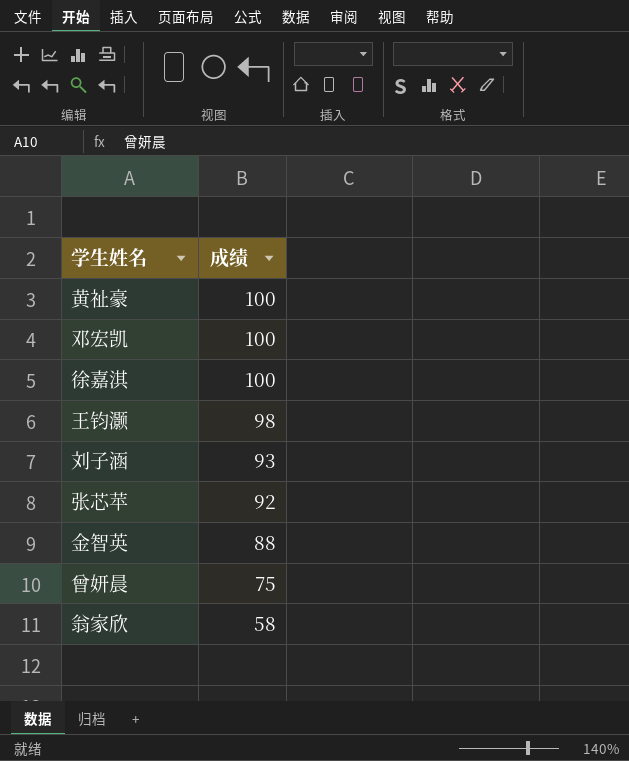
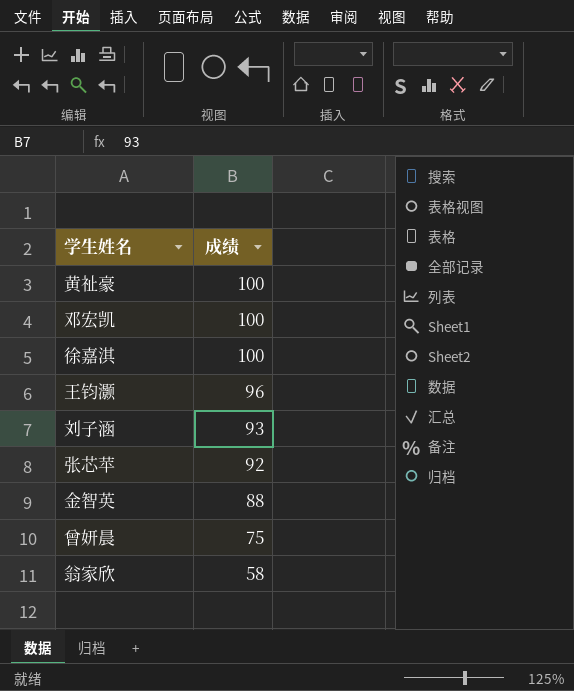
王钧灏 | 成绩: 98 -> 96

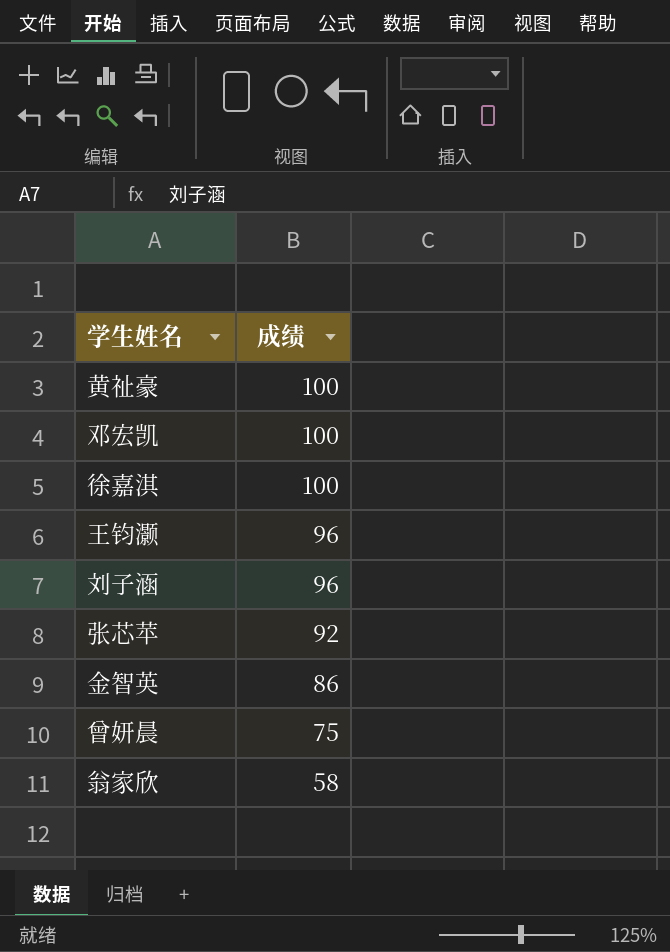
刘子涵 | 成绩: 93 -> 96
金智英 | 成绩: 88 -> 86

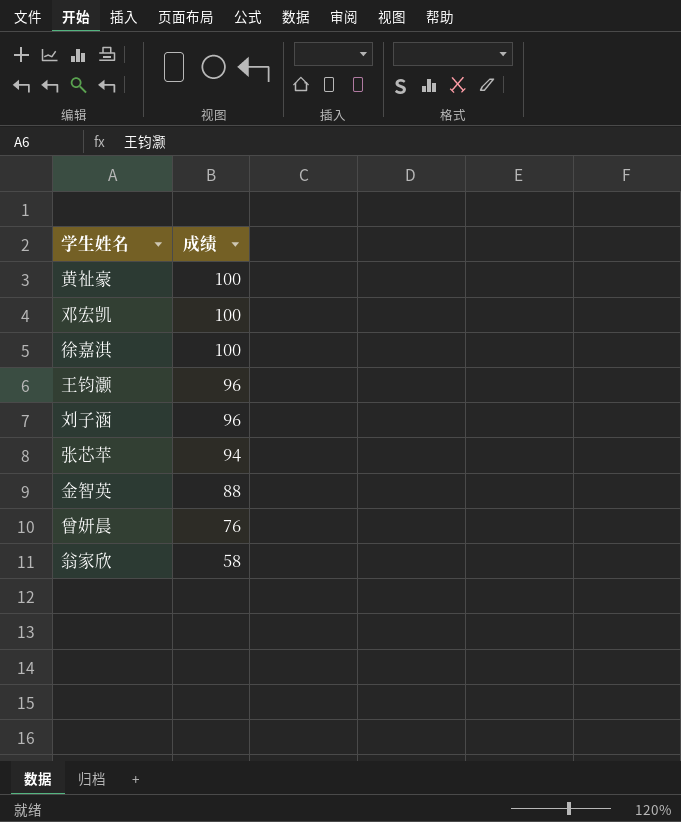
张芯苹 | 成绩: 92 -> 94
金智英 | 成绩: 86 -> 88
曾妍晨 | 成绩: 75 -> 76

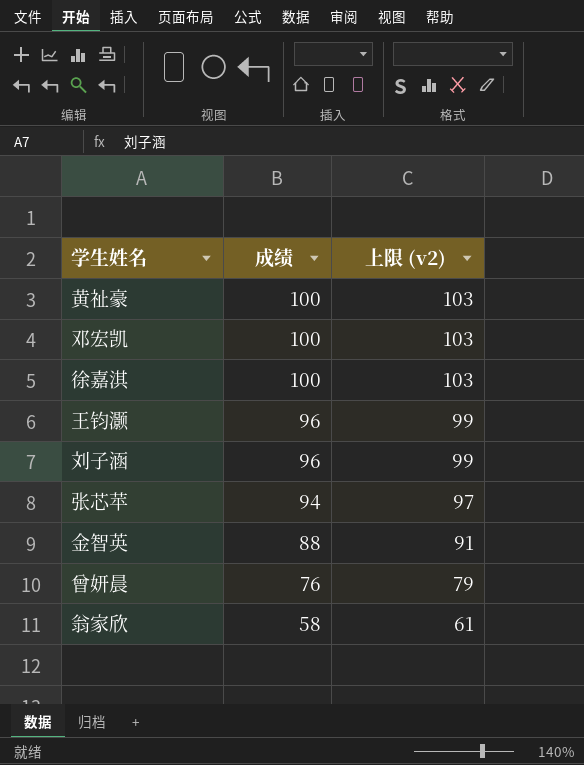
column 上限 (v2) | formula: none -> [成绩] + 3

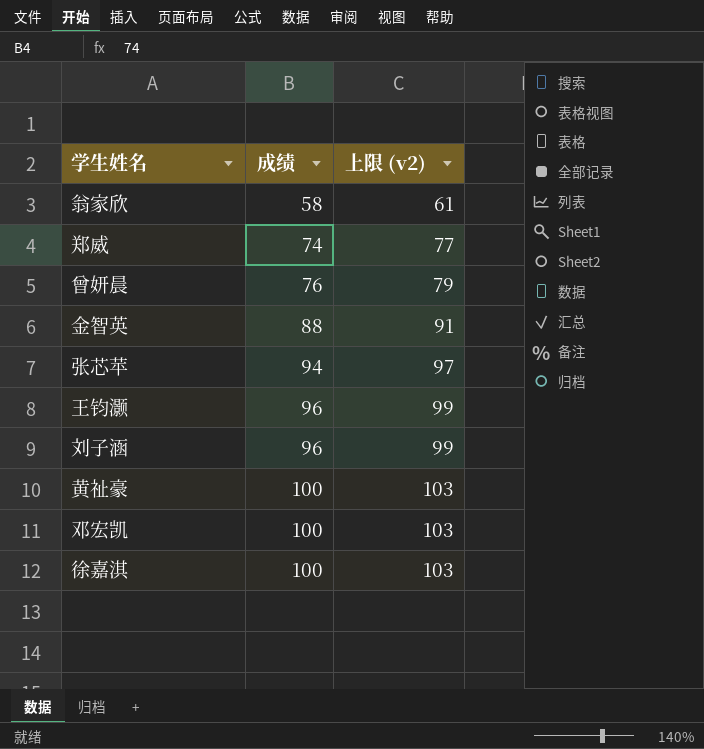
row order: 成绩 descending -> 成绩 ascending
row 郑威: none -> 74 | 77

